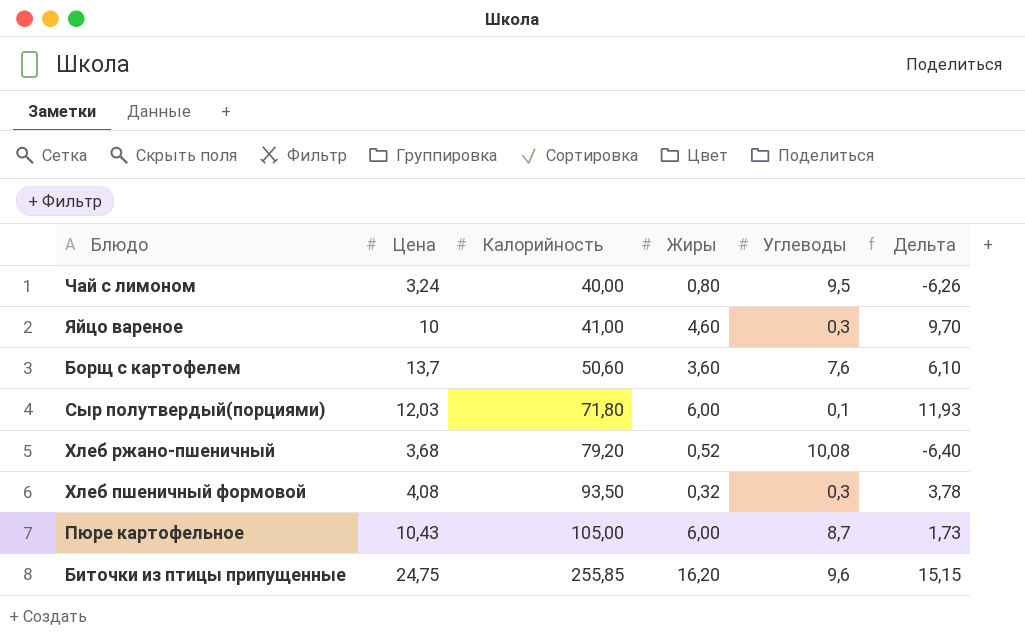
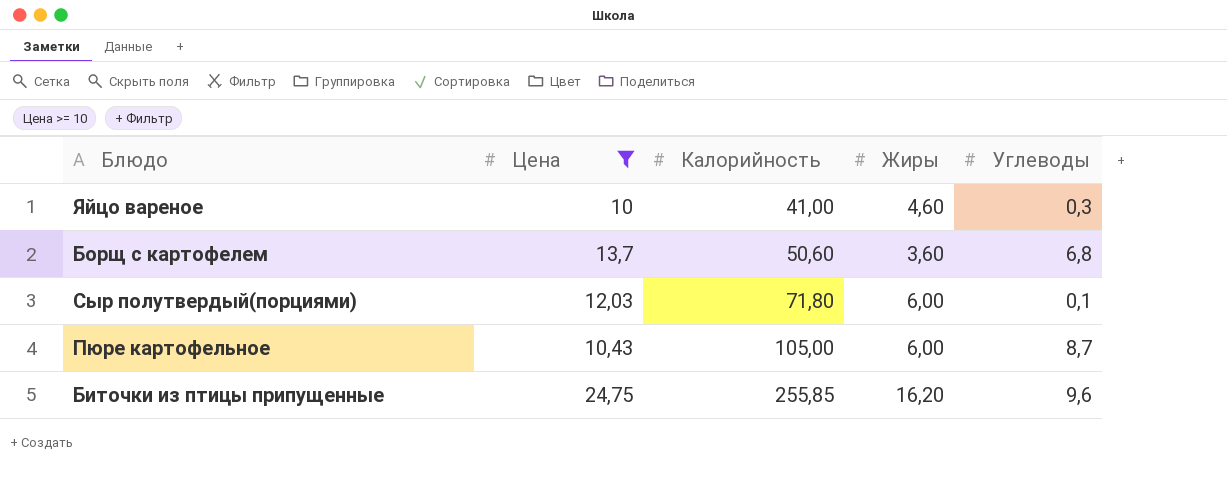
filter: none -> Цена >= 10
column Дельта | formula: [Цена] - [Углеводы] -> none
Борщ с картофелем | Углеводы: 7,6 -> 6,8

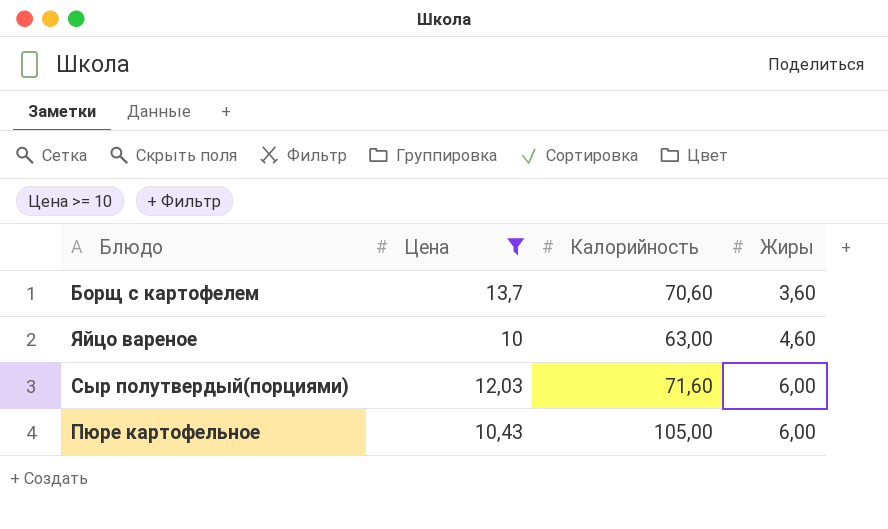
row order: Калорийность ascending -> Жиры ascending
column Углеводы | position: 5 -> none
row Биточки из птицы припущенные: 24,75 | 255,85 | 16,20 | 9,6 -> none
Борщ с картофелем | Калорийность: 50,60 -> 70,60
Яйцо вареное | Калорийность: 41,00 -> 63,00
Сыр полутвердый(порциями) | Калорийность: 71,80 -> 71,60

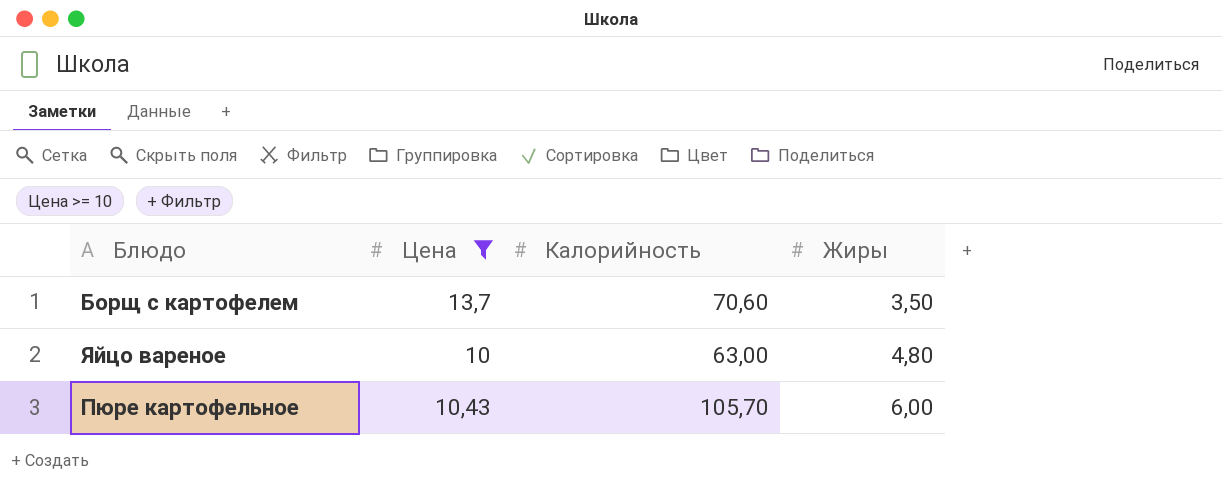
row Сыр полутвердый(порциями): 12,03 | 71,60 | 6,00 -> none
Борщ с картофелем | Жиры: 3,60 -> 3,50
Яйцо вареное | Жиры: 4,60 -> 4,80
Пюре картофельное | Калорийность: 105,00 -> 105,70

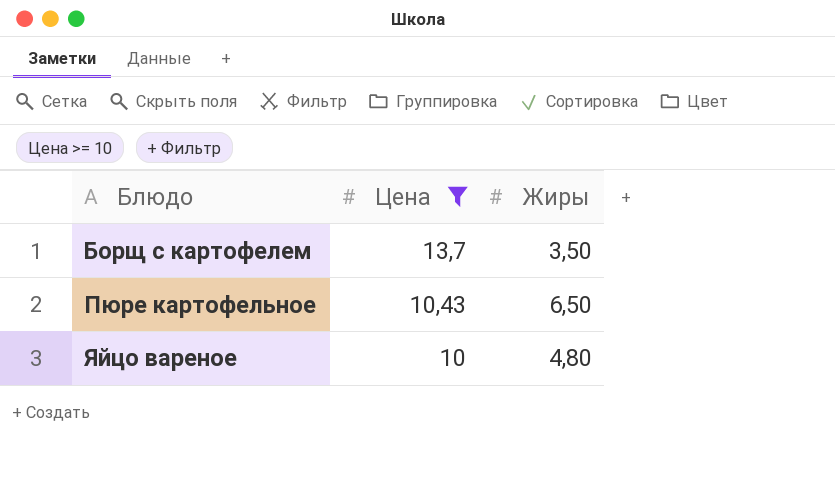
row order: Жиры ascending -> Блюдо ascending
column Калорийность | position: 3 -> none
Пюре картофельное | Жиры: 6,00 -> 6,50

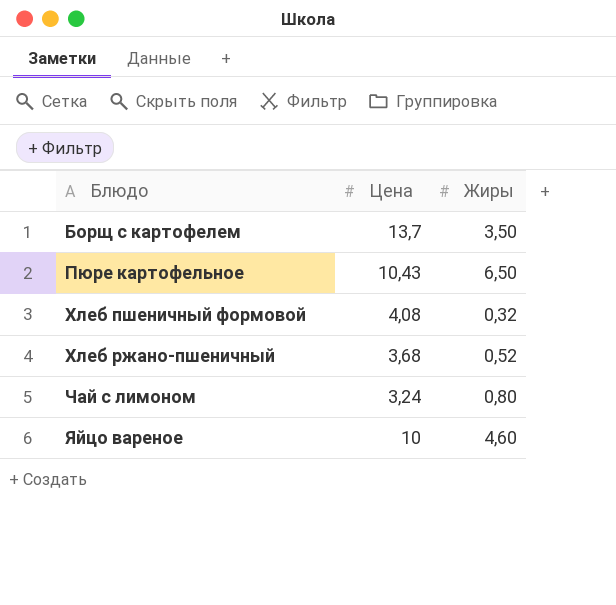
filter: Цена >= 10 -> none
Яйцо вареное | Жиры: 4,80 -> 4,60

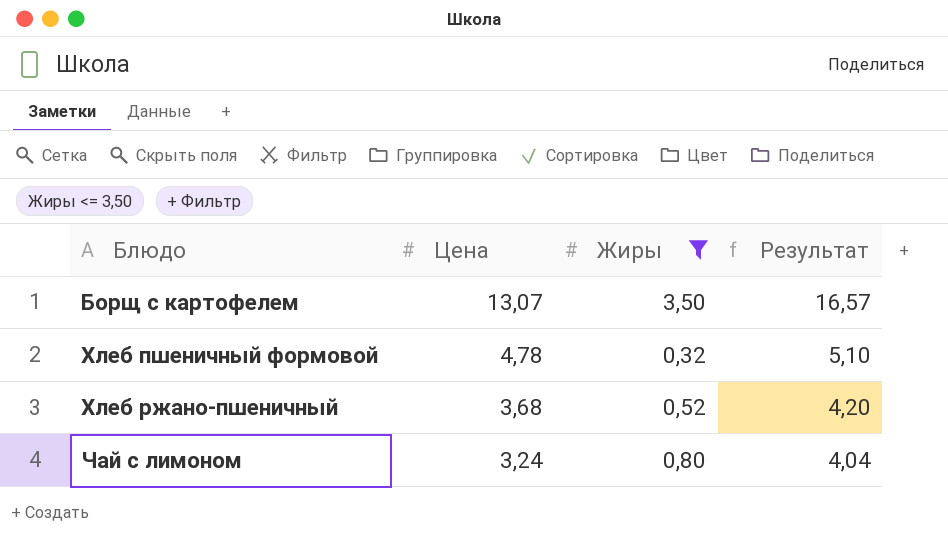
filter: none -> Жиры <= 3,50
column Результат | formula: none -> [Цена] + [Жиры]
Борщ с картофелем | Цена: 13,7 -> 13,07
Хлеб пшеничный формовой | Цена: 4,08 -> 4,78

